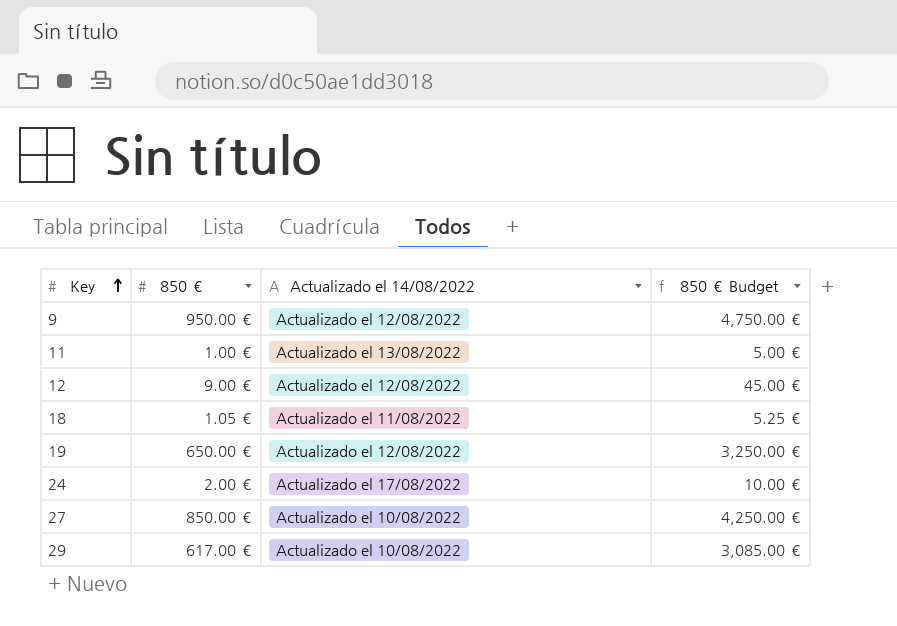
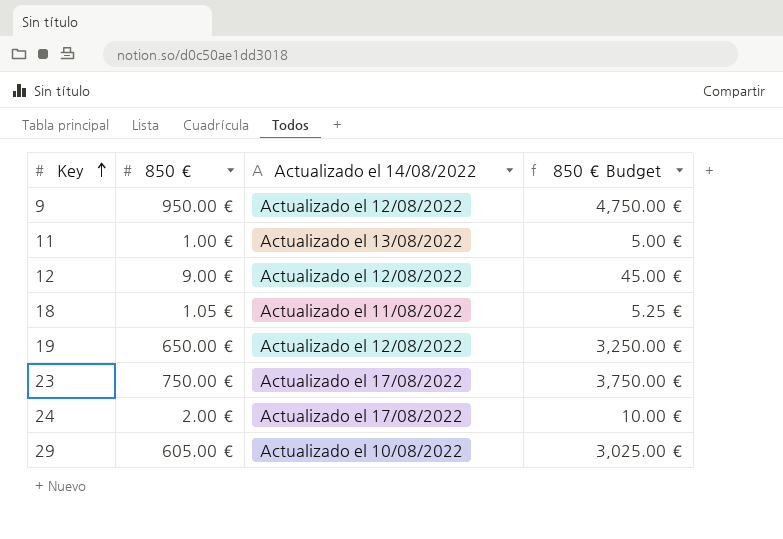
row 27: 850.00 € | Actualizado el 10/08/2022 | 4,250.00 € -> none
row 23: none -> 750.00 € | Actualizado el 17/08/2022 | 3,750.00 €
29 | 850 €: 617.00 € -> 605.00 €
29 | 850 € Budget: 3,085.00 € -> 3,025.00 €

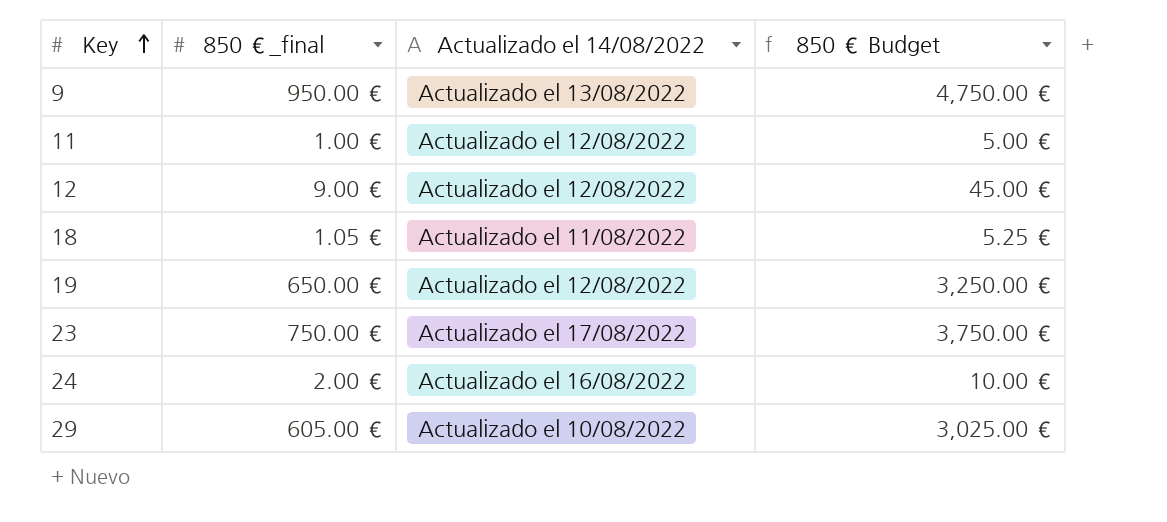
column name: 850 € -> 850 €_final
9 | Actualizado el 14/08/2022: Actualizado el 12/08/2022 -> Actualizado el 13/08/2022
11 | Actualizado el 14/08/2022: Actualizado el 13/08/2022 -> Actualizado el 12/08/2022
24 | Actualizado el 14/08/2022: Actualizado el 17/08/2022 -> Actualizado el 16/08/2022

